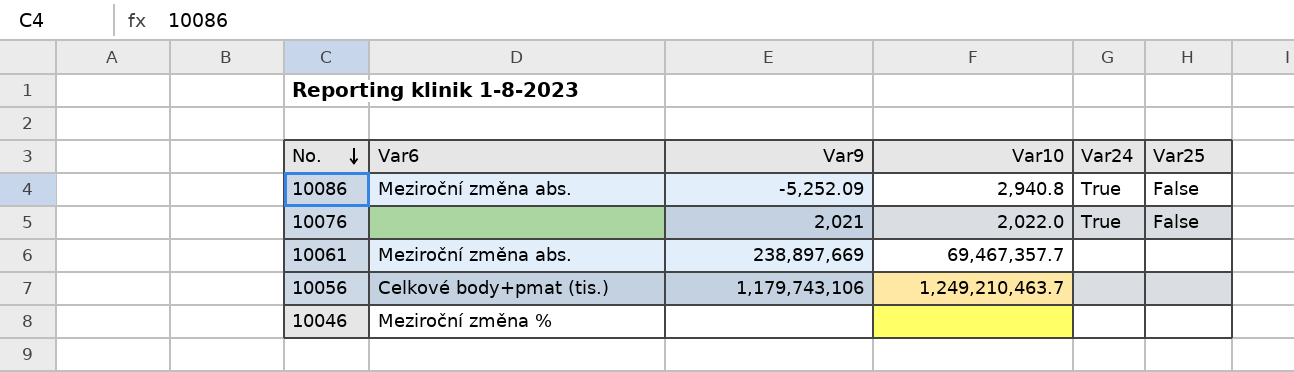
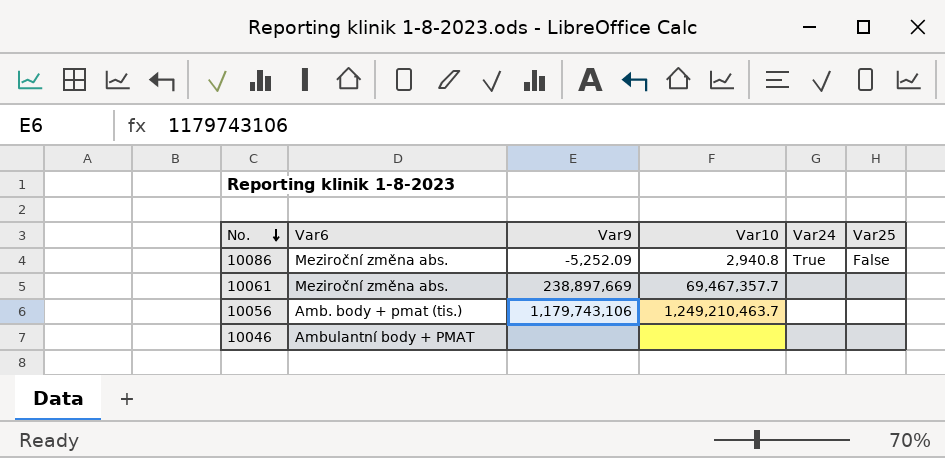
row 10076: none | 2,021 | 2,022.0 | True | False -> none
10056 | Var6: Celkové body+pmat (tis.) -> Amb. body + pmat (tis.)
10046 | Var6: Meziroční změna % -> Ambulantní body + PMAT

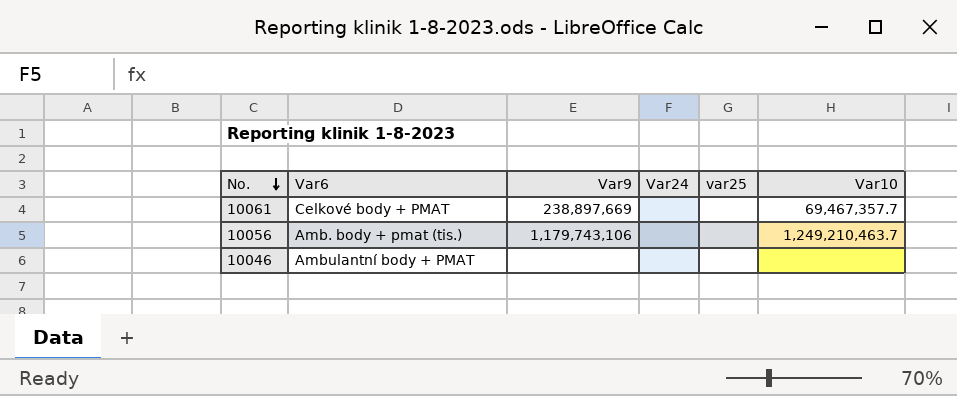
column name: Var25 -> var25
column Var10 | position: 4 -> 6
row 10086: Meziroční změna abs. | -5,252.09 | 2,940.8 | True | False -> none
10061 | Var6: Meziroční změna abs. -> Celkové body + PMAT

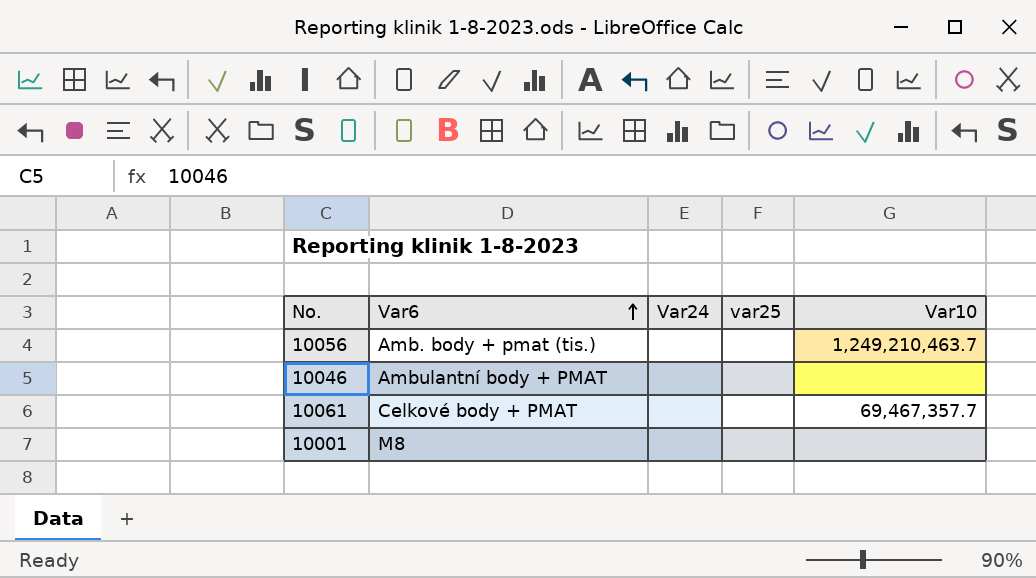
row order: No. descending -> Var6 ascending
column Var9 | position: 3 -> none
row 10001: none -> M8 | none | none | none

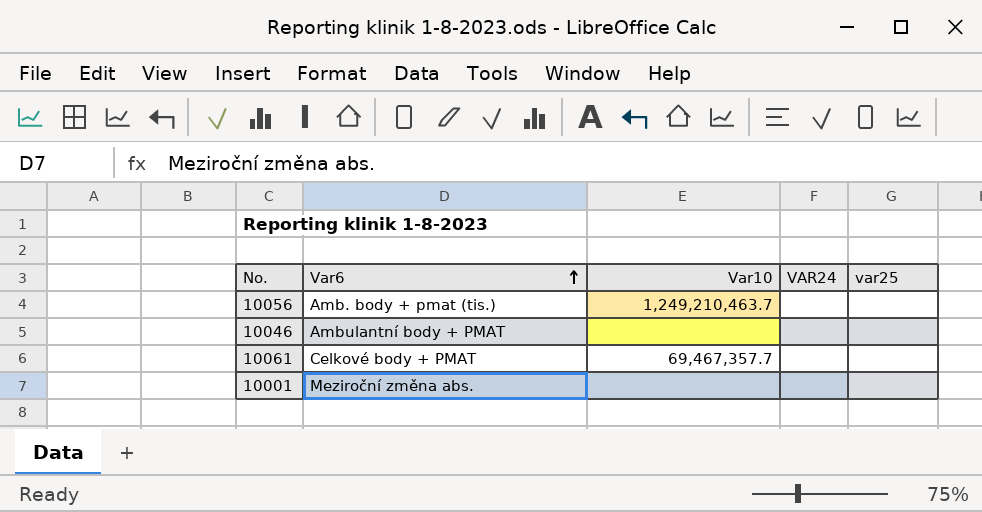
column Var10 | position: 5 -> 3
column name: Var24 -> VAR24
10001 | Var6: M8 -> Meziroční změna abs.

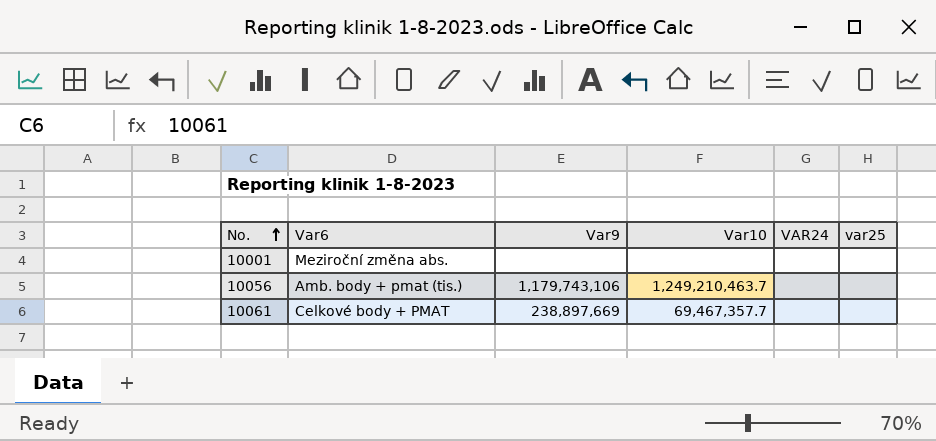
row order: Var6 ascending -> No. ascending
column Var9 | position: none -> 3
row 10046: Ambulantní body + PMAT | none | none | none -> none

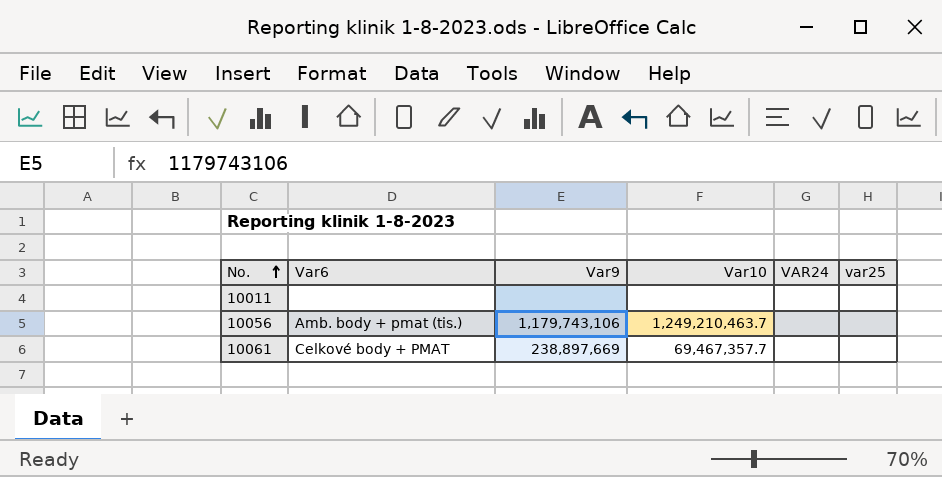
row 10001: Meziroční změna abs. | none | none | none | none -> none
row 10011: none -> none | none | none | none | none

